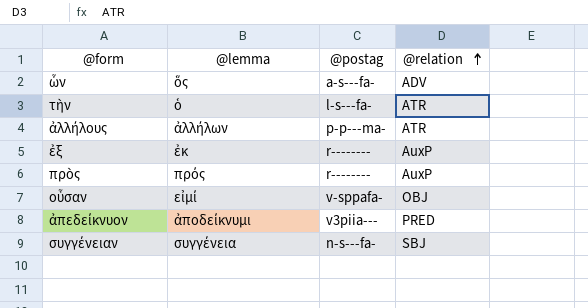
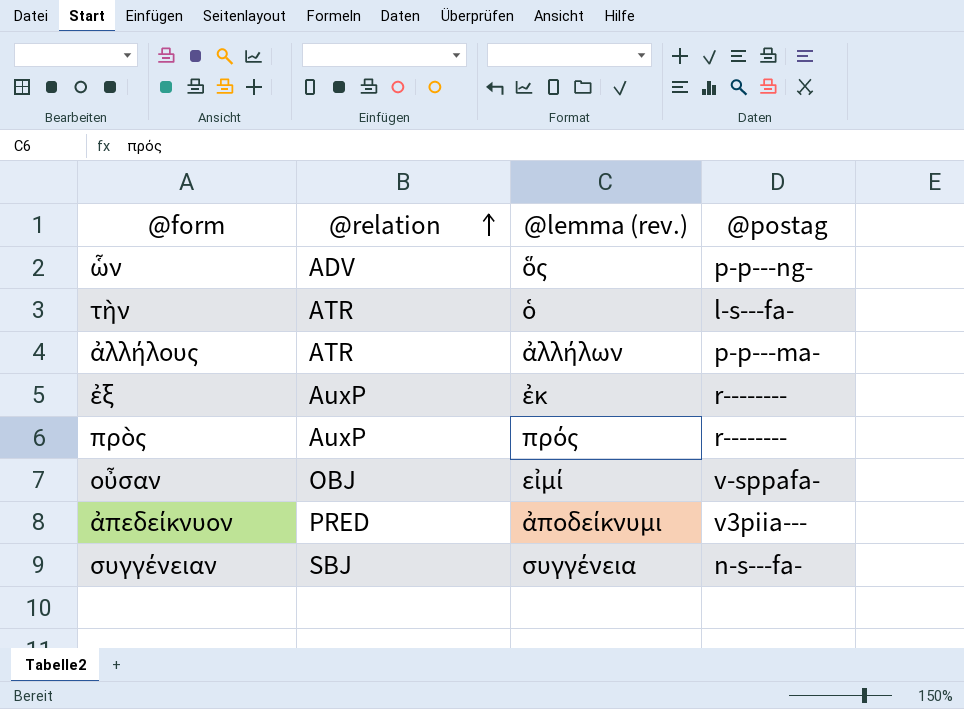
column @relation | position: 4 -> 2
column name: @lemma -> @lemma (rev.)
ὧν | @postag: a-s---fa- -> p-p---ng-

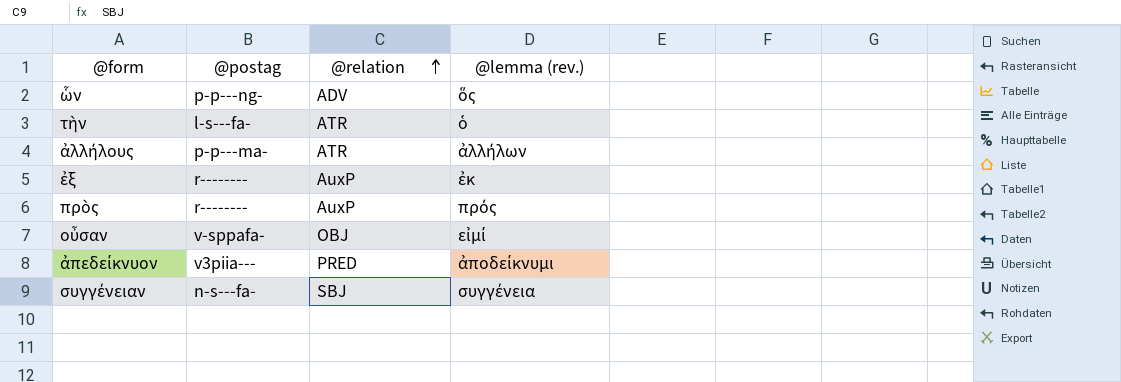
column @postag | position: 4 -> 2

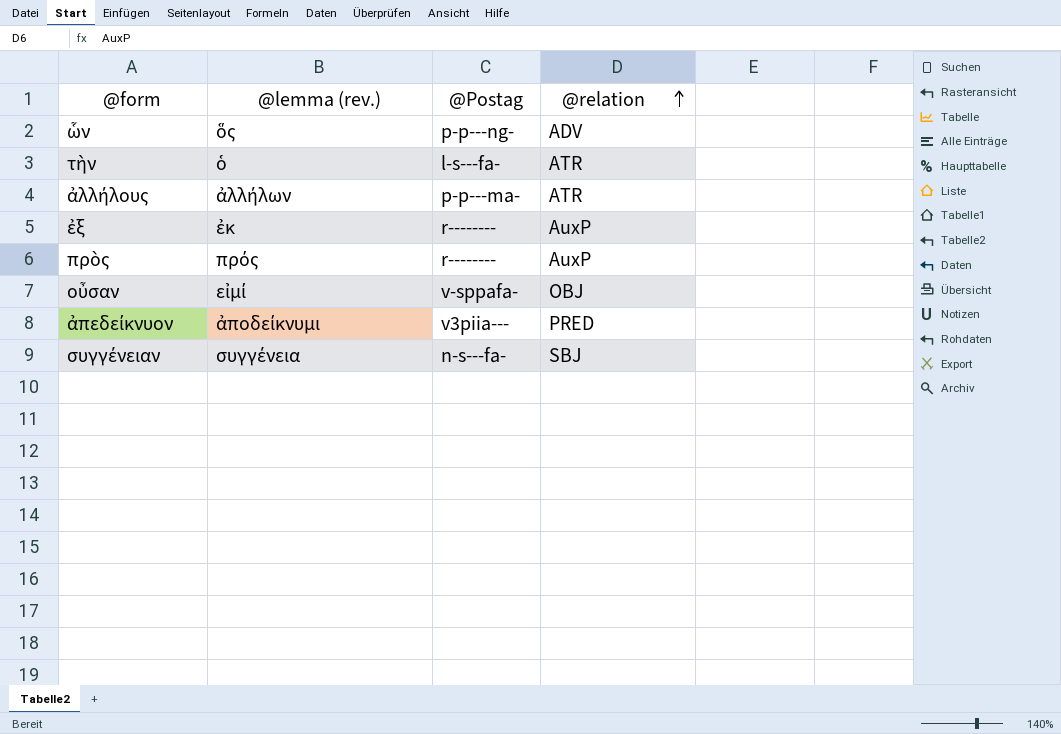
column @lemma (rev.) | position: 4 -> 2
column name: @postag -> @Postag

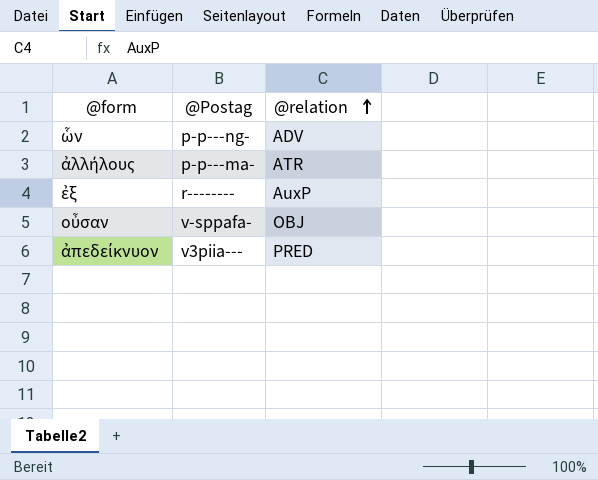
column @lemma (rev.) | position: 2 -> none
row τὴν: ὁ | l-s---fa- | ATR -> none
row πρὸς: πρός | r-------- | AuxP -> none
row συγγένειαν: συγγένεια | n-s---fa- | SBJ -> none

